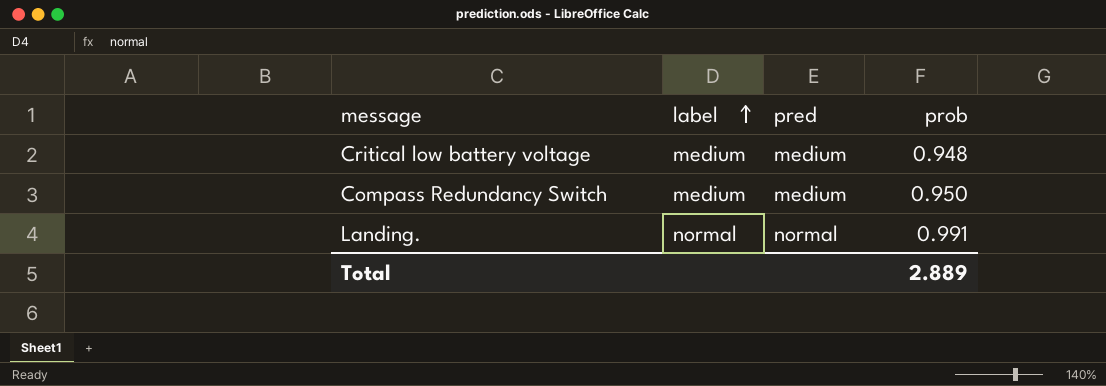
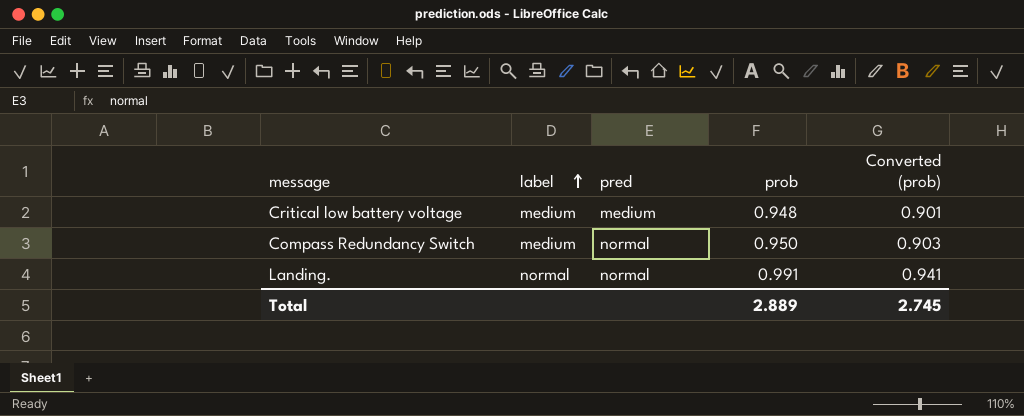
column Converted (prob) | formula: none -> [prob] * 0.95
Compass Redundancy Switch | pred: medium -> normal

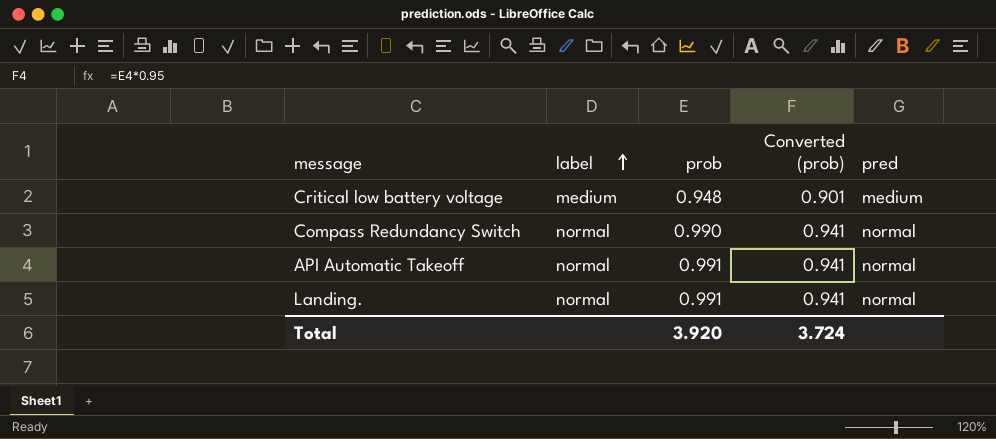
column pred | position: 3 -> 5
Compass Redundancy Switch | label: medium -> normal
Compass Redundancy Switch | prob: 0.950 -> 0.990
Compass Redundancy Switch | Converted (prob): 0.903 -> 0.941
row API Automatic Takeoff: none -> normal | 0.991 | 0.941 | normal
Total | prob: 2.889 -> 3.920
Total | Converted (prob): 2.745 -> 3.724

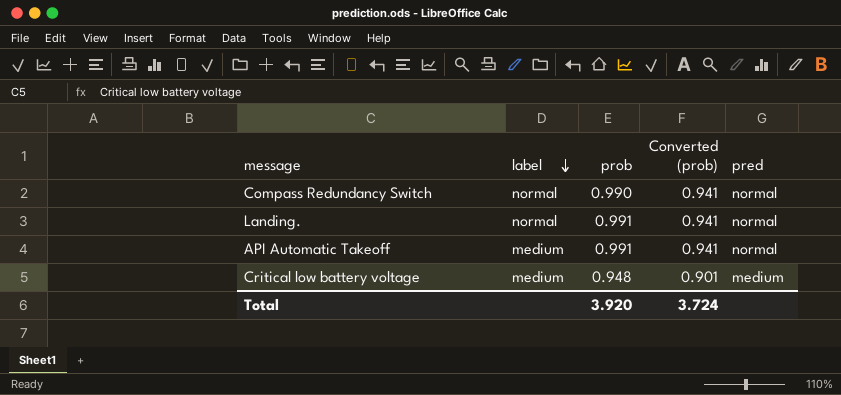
row order: label ascending -> label descending
API Automatic Takeoff | label: normal -> medium

